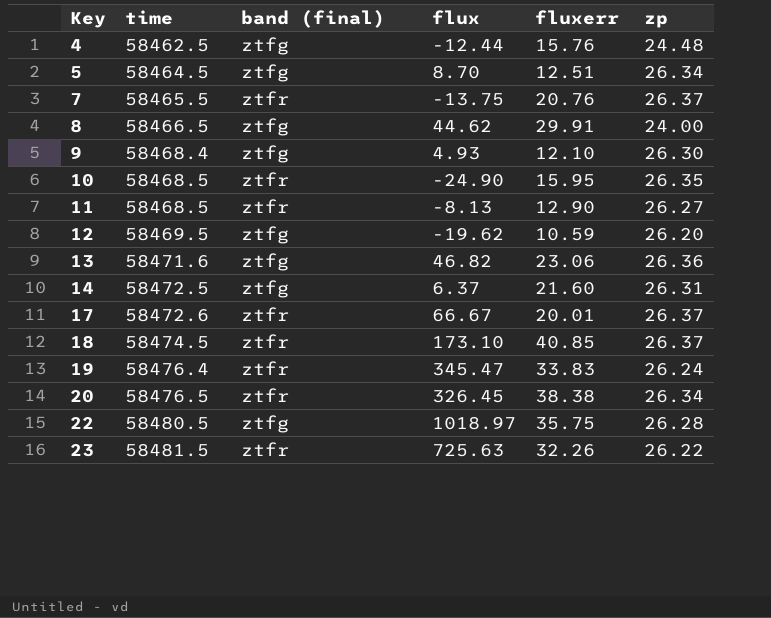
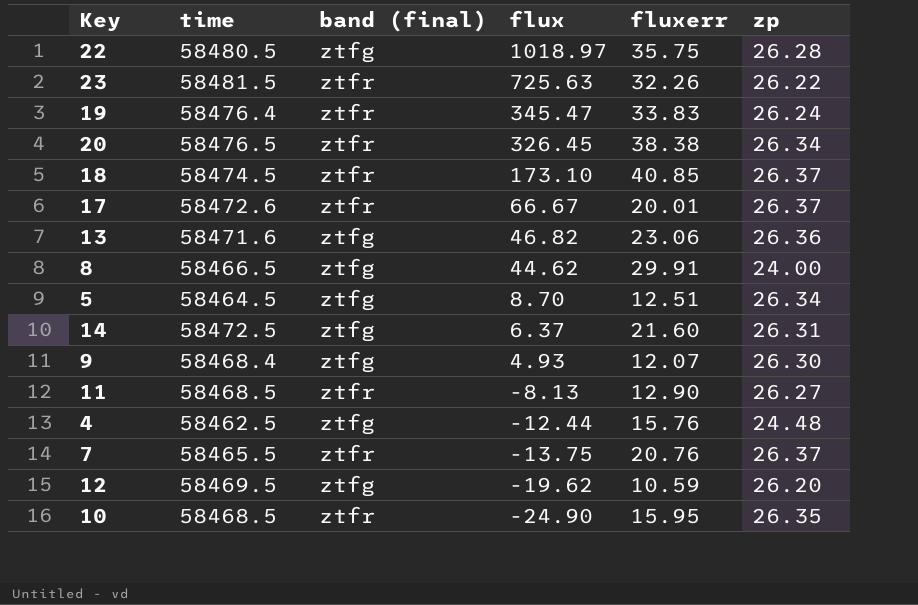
row order: Key ascending -> flux descending
9 | fluxerr: 12.10 -> 12.07

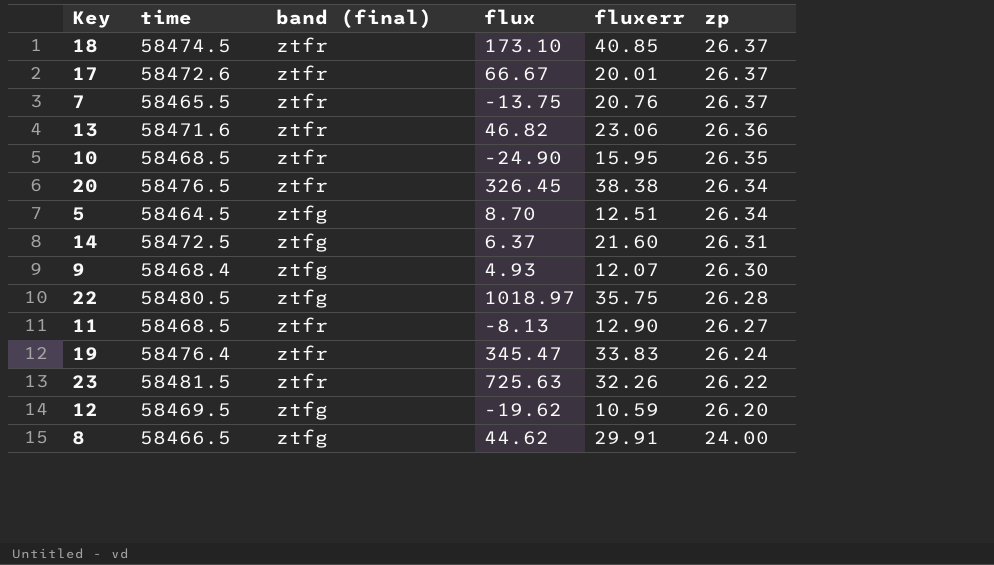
row order: flux descending -> zp descending
row 4: 58462.5 | ztfg | -12.44 | 15.76 | 24.48 -> none
13 | band (final): ztfg -> ztfr

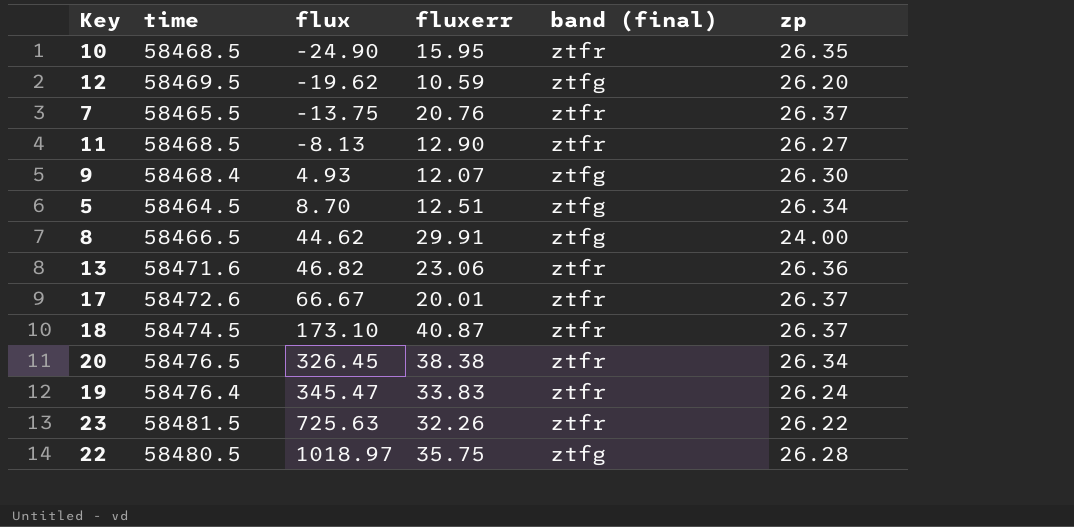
row order: zp descending -> flux ascending
column band (final) | position: 3 -> 5
row 14: 58472.5 | ztfg | 6.37 | 21.60 | 26.31 -> none
18 | fluxerr: 40.85 -> 40.87

